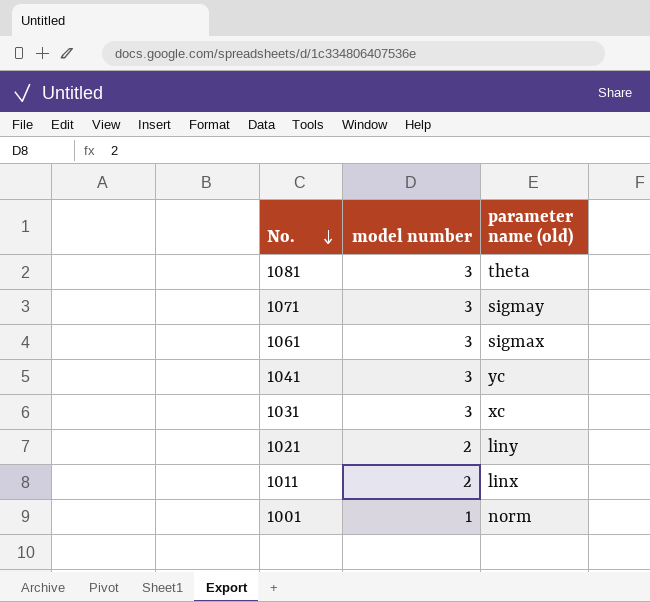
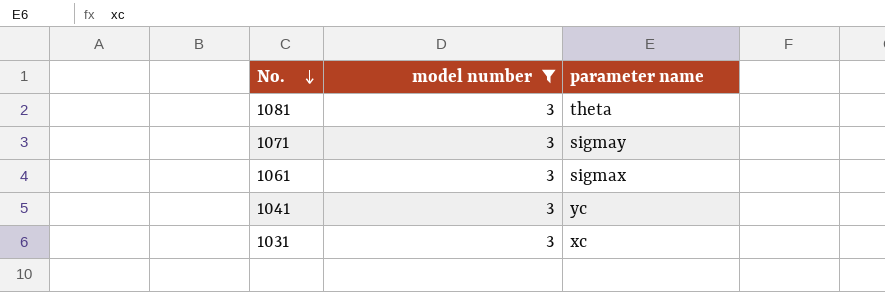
filter: none -> model number = 3
column name: parameter name (old) -> parameter name

